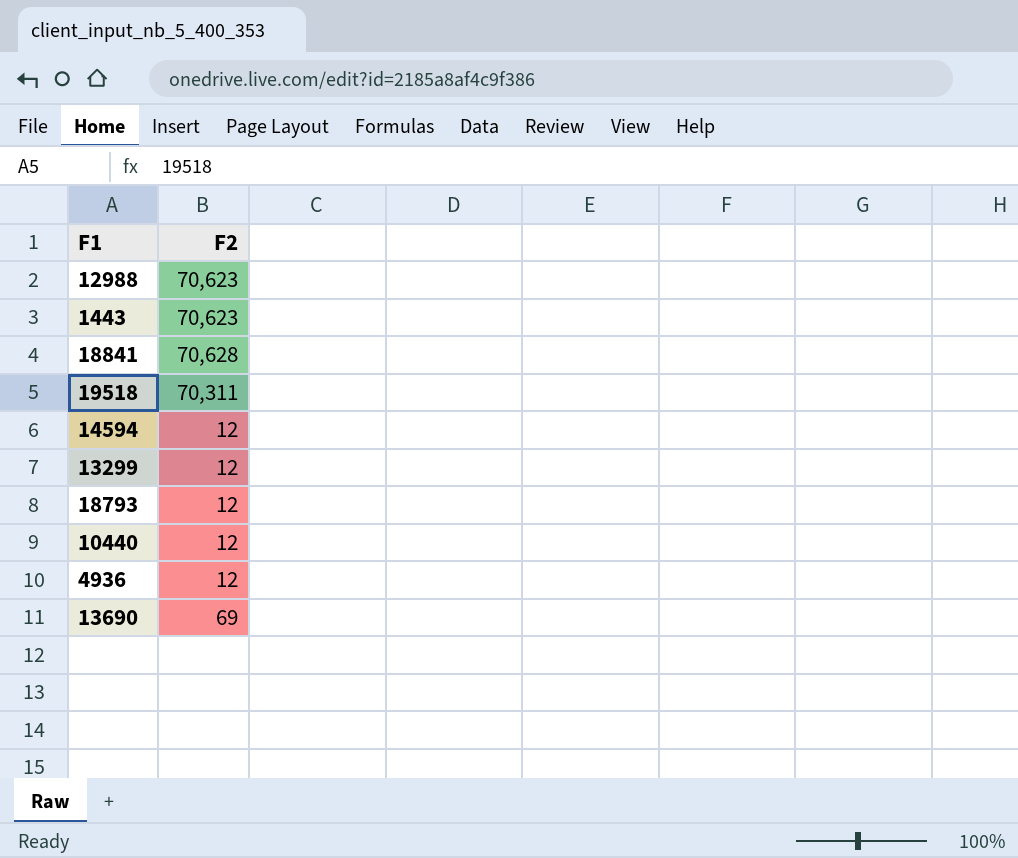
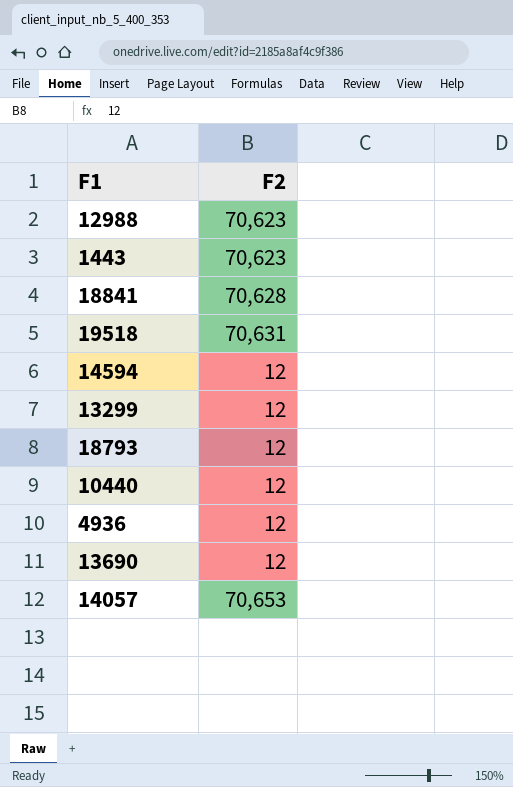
19518 | F2: 70,311 -> 70,631
13690 | F2: 69 -> 12
row 14057: none -> 70,653

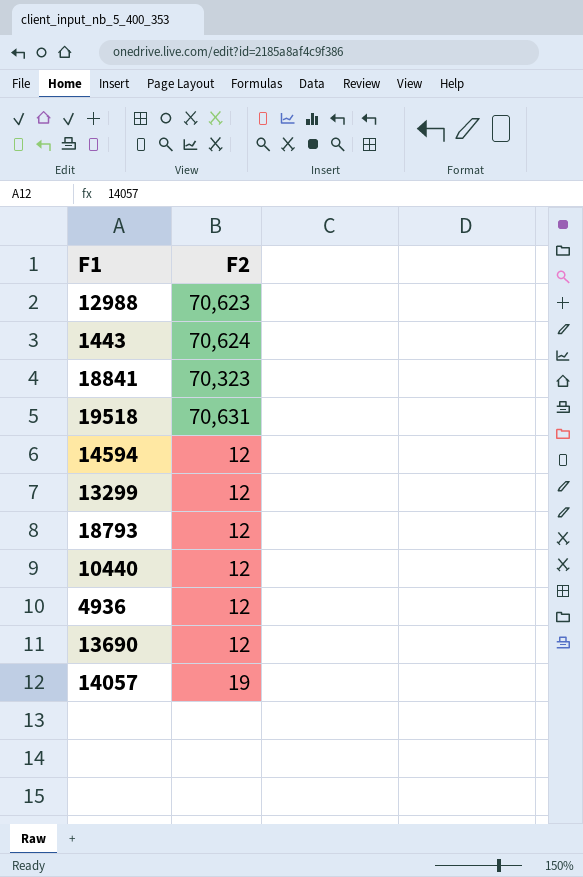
1443 | F2: 70,623 -> 70,624
18841 | F2: 70,628 -> 70,323
14057 | F2: 70,653 -> 19

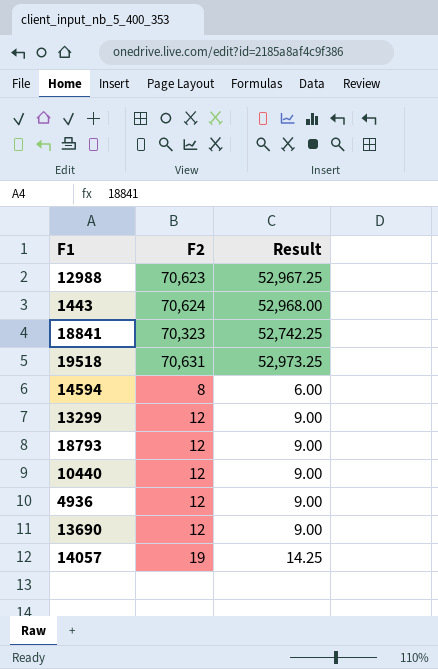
column Result | formula: none -> [F2] * 0.75
14594 | F2: 12 -> 8

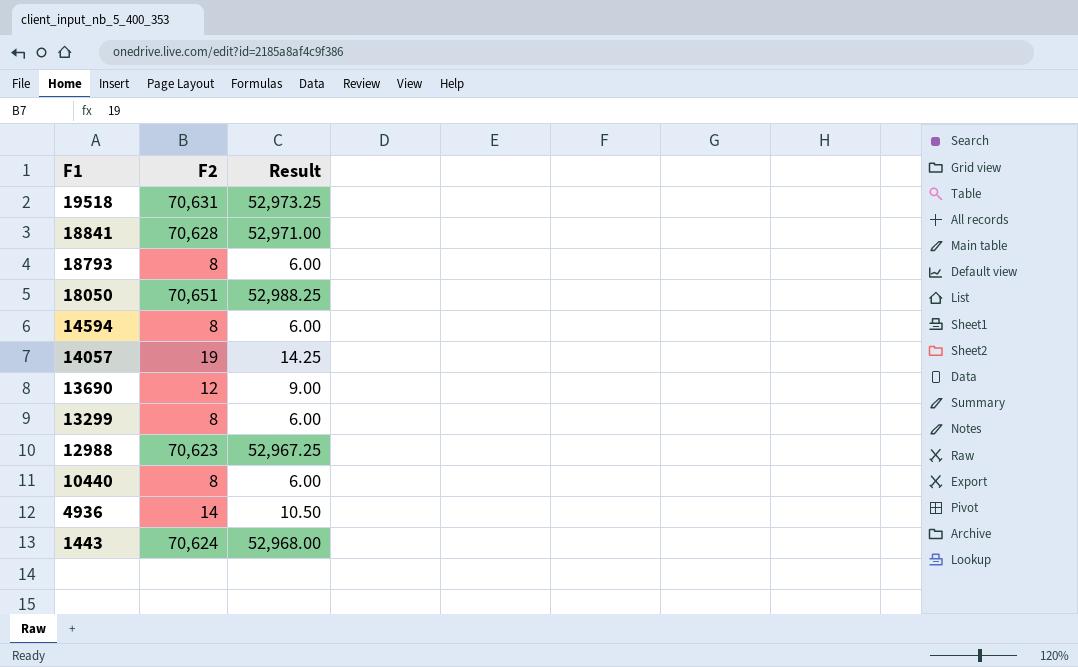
row order: none -> F1 descending
18841 | F2: 70,323 -> 70,628
18841 | Result: 52,742.25 -> 52,971.00
18793 | F2: 12 -> 8
18793 | Result: 9.00 -> 6.00
row 18050: none -> 70,651 | 52,988.25
13299 | F2: 12 -> 8
13299 | Result: 9.00 -> 6.00
10440 | F2: 12 -> 8
10440 | Result: 9.00 -> 6.00
4936 | F2: 12 -> 14
4936 | Result: 9.00 -> 10.50

